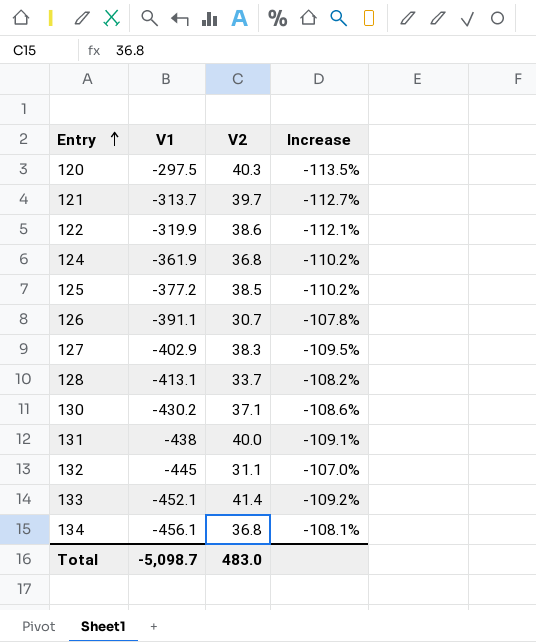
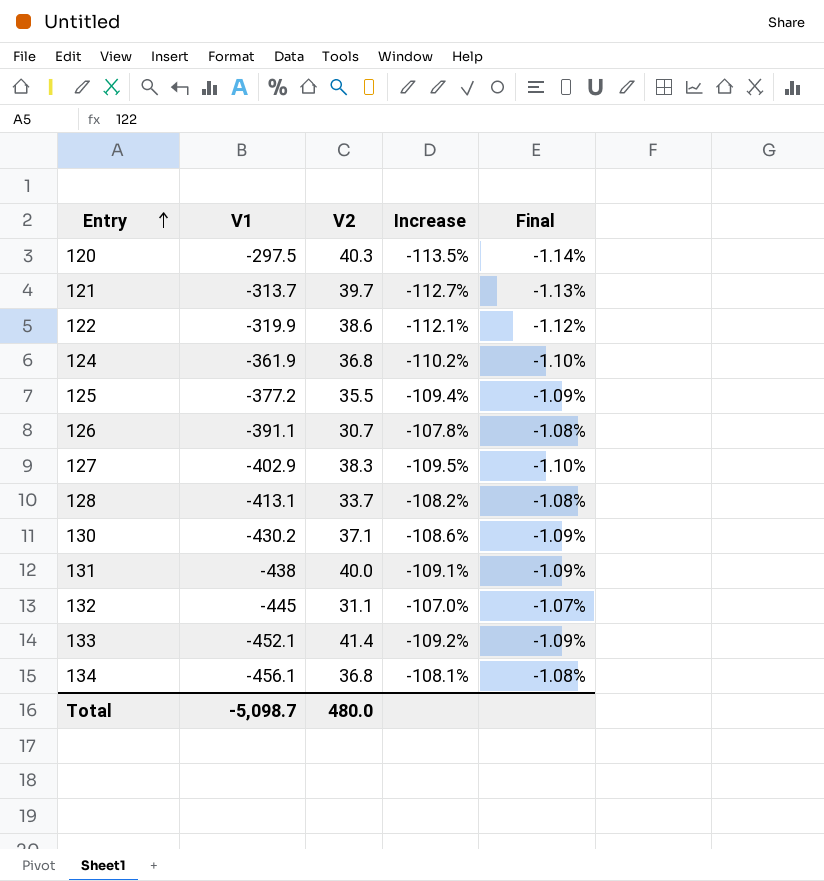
column Final | formula: none -> [Increase] * 0.01
125 | V2: 38.5 -> 35.5
125 | Increase: -110.2% -> -109.4%
Total | V2: 483.0 -> 480.0

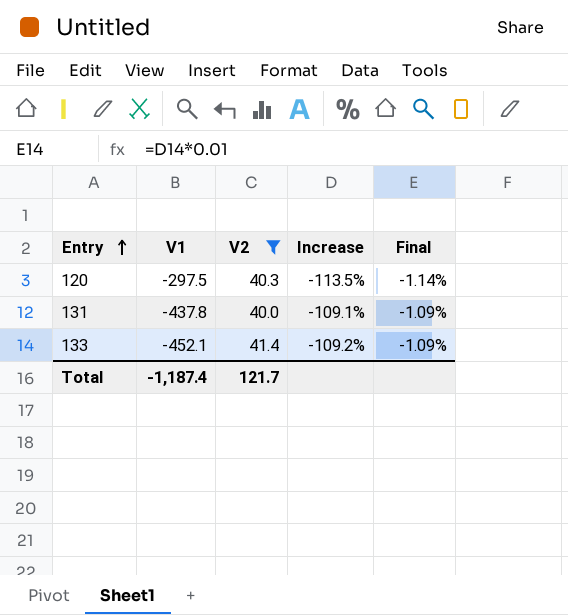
filter: none -> V2 >= 40.0
131 | V1: -438 -> -437.8
Total | V1: -5,098.7 -> -1,187.4
Total | V2: 480.0 -> 121.7

